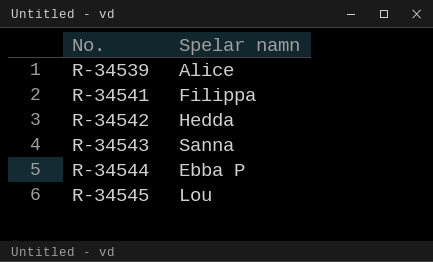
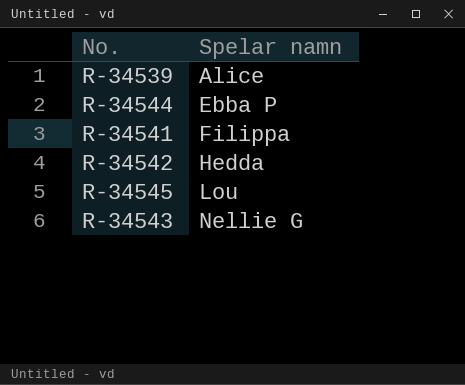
row order: No. ascending -> Spelar namn ascending
R-34543 | Spelar namn: Sanna -> Nellie G

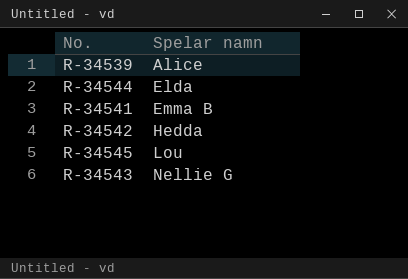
R-34544 | Spelar namn: Ebba P -> Elda
R-34541 | Spelar namn: Filippa -> Emma B

